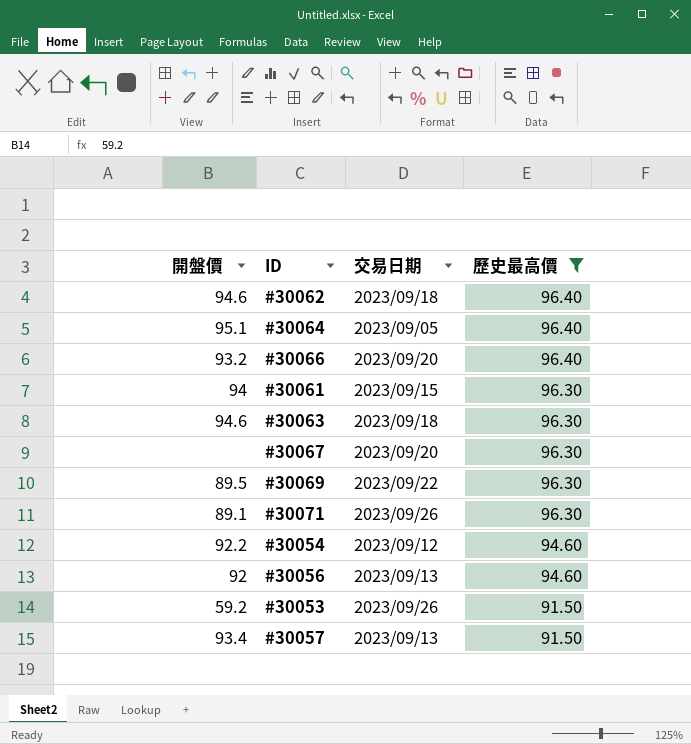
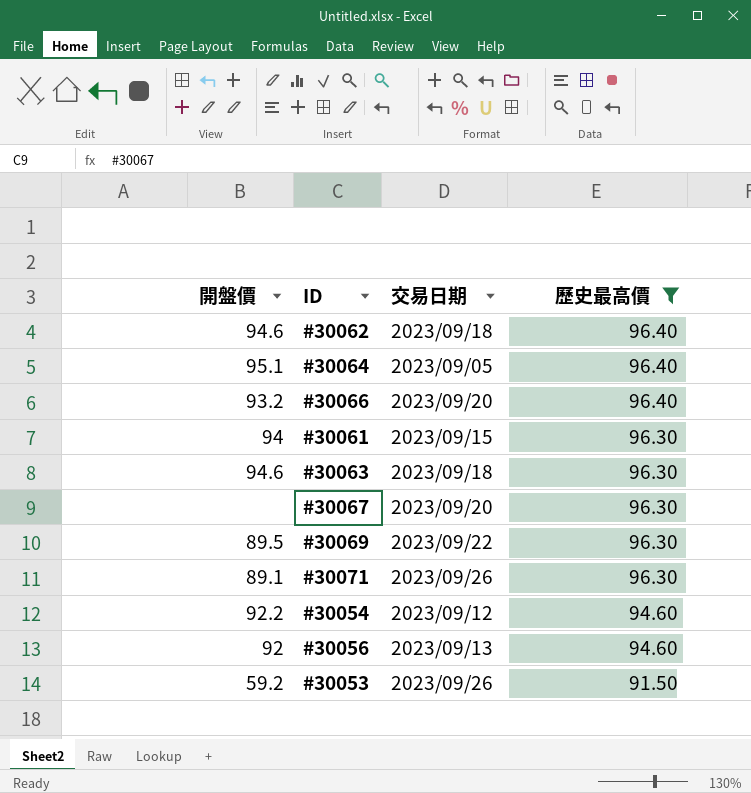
row #30057: 93.4 | 2023/09/13 | 91.50 -> none

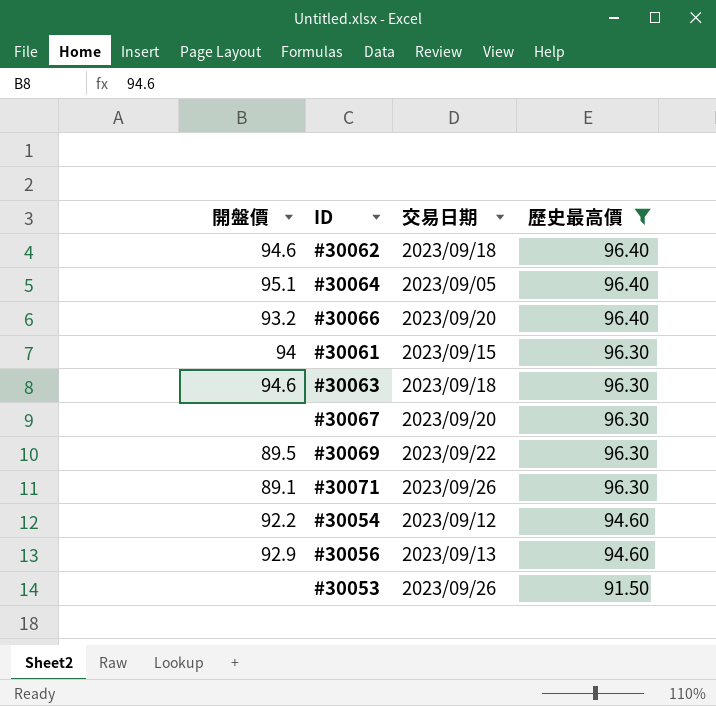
#30056 | 開盤價: 92 -> 92.9
#30053 | 開盤價: 59.2 -> none

